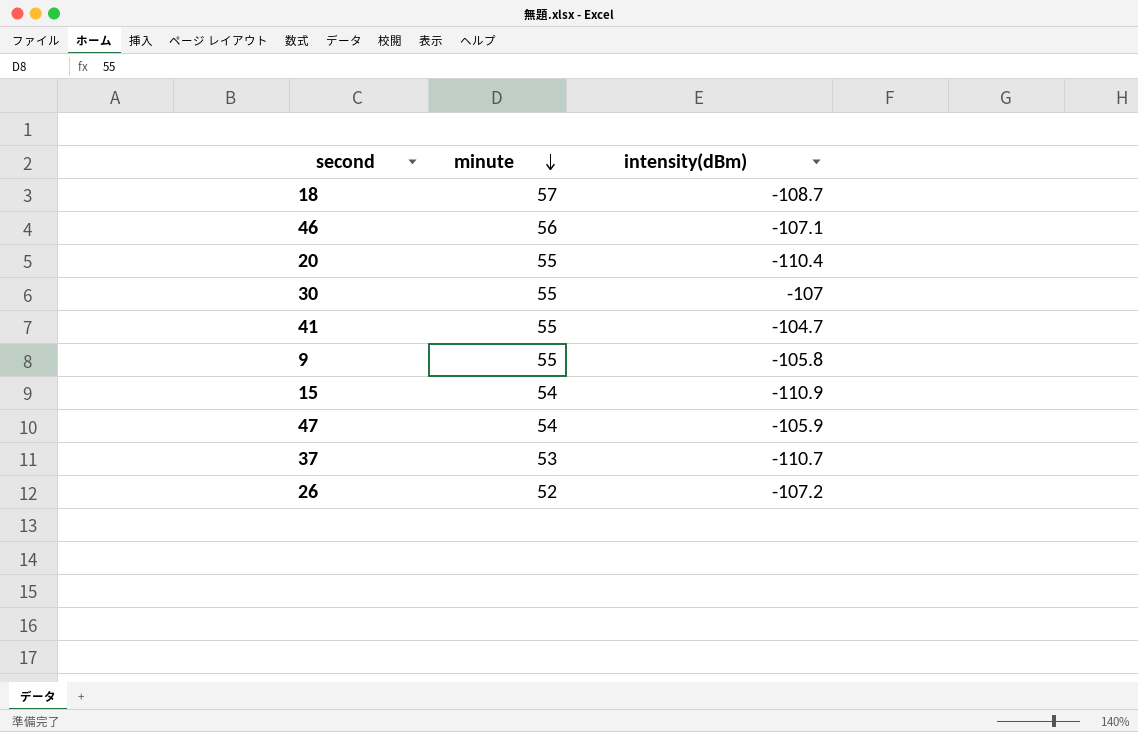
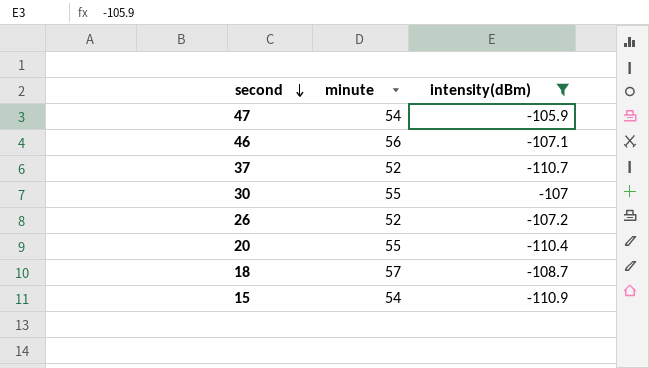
filter: none -> intensity(dBm) <= -105.9
row order: minute descending -> second descending
37 | minute: 53 -> 52

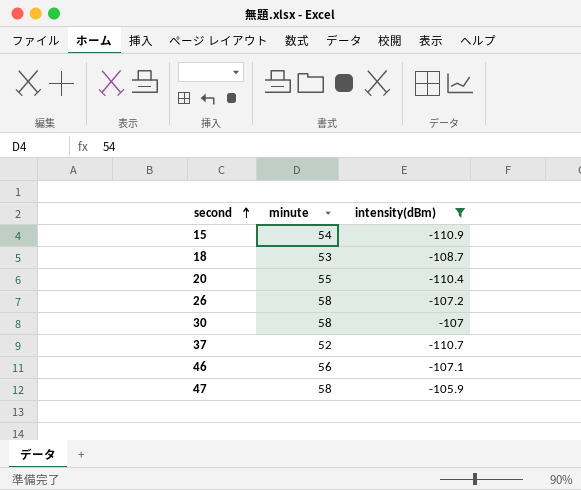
row order: second descending -> second ascending
18 | minute: 57 -> 53
26 | minute: 52 -> 58
30 | minute: 55 -> 58
47 | minute: 54 -> 58

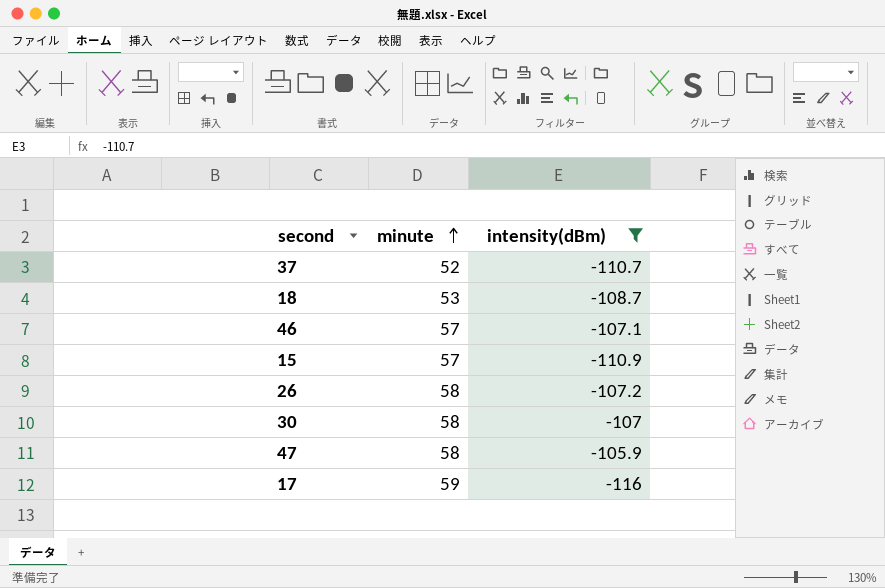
row order: second ascending -> minute ascending
row 20: 55 | -110.4 -> none
46 | minute: 56 -> 57
15 | minute: 54 -> 57
row 17: none -> 59 | -116

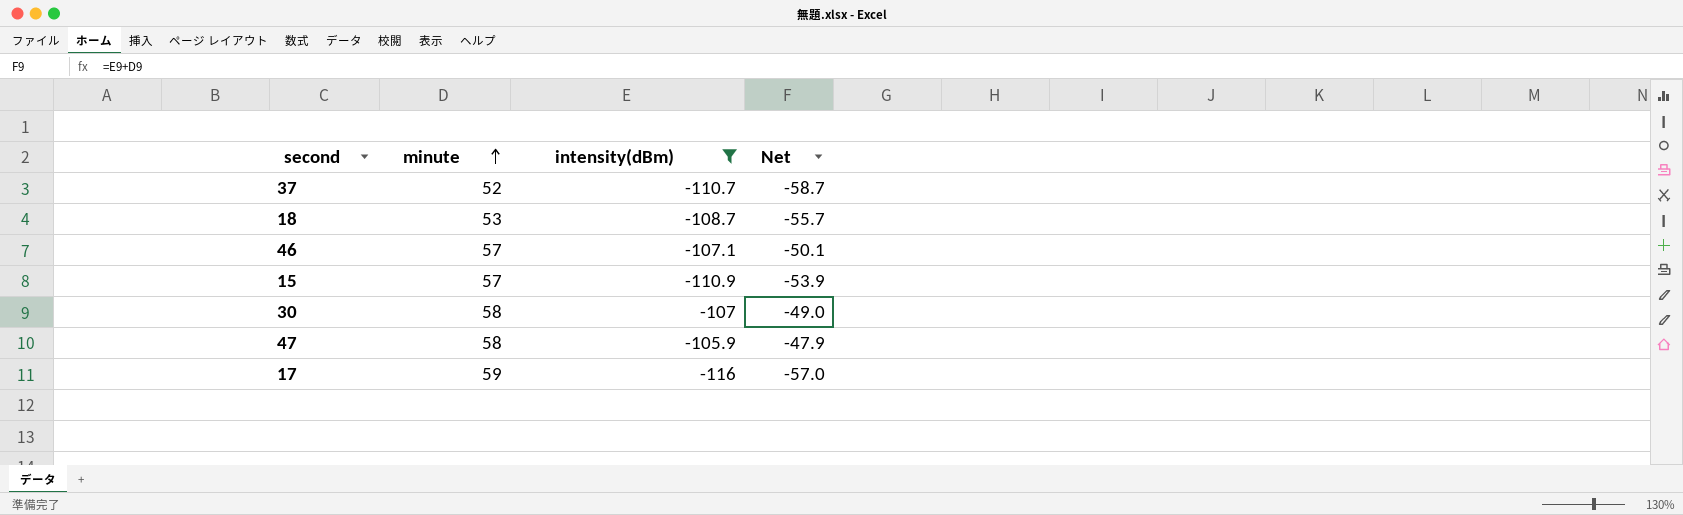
column Net | formula: none -> [minute] + [intensity(dBm)]
row 26: 58 | -107.2 -> none

